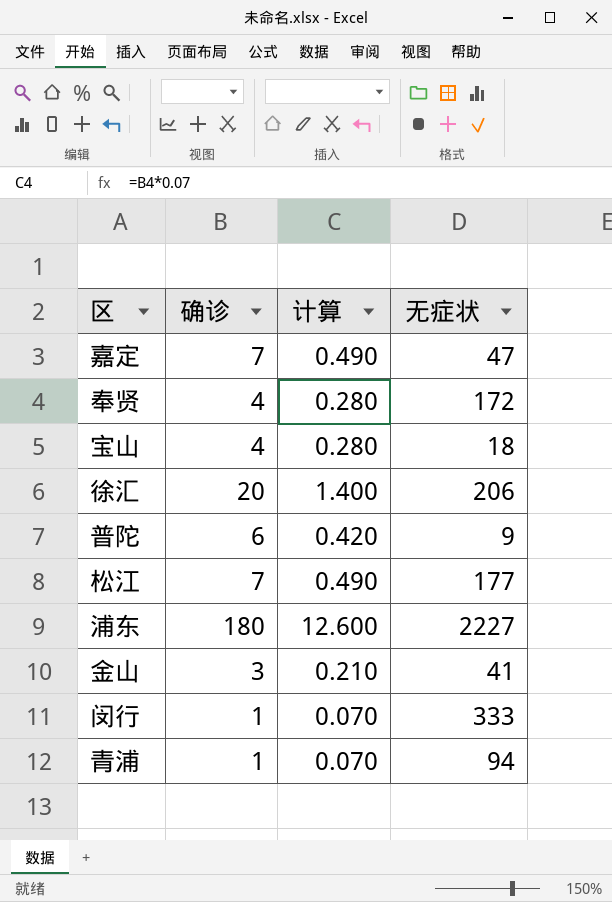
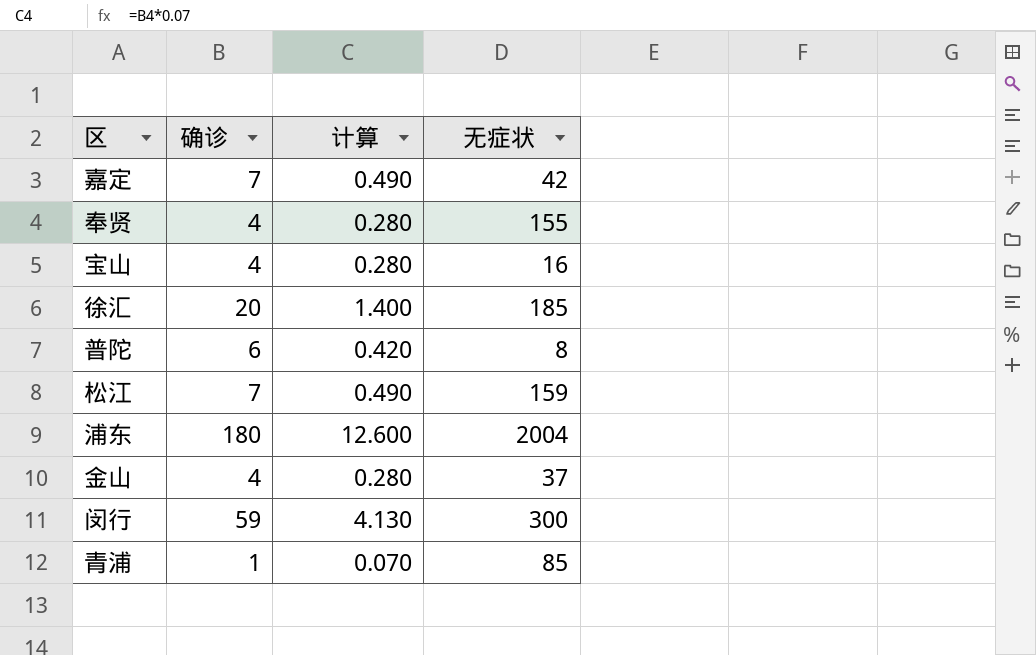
嘉定 | 无症状: 47 -> 42
奉贤 | 无症状: 172 -> 155
宝山 | 无症状: 18 -> 16
徐汇 | 无症状: 206 -> 185
普陀 | 无症状: 9 -> 8
松江 | 无症状: 177 -> 159
浦东 | 无症状: 2227 -> 2004
金山 | 确诊: 3 -> 4
金山 | 计算: 0.210 -> 0.280
金山 | 无症状: 41 -> 37
闵行 | 确诊: 1 -> 59
闵行 | 计算: 0.070 -> 4.130
闵行 | 无症状: 333 -> 300
青浦 | 无症状: 94 -> 85

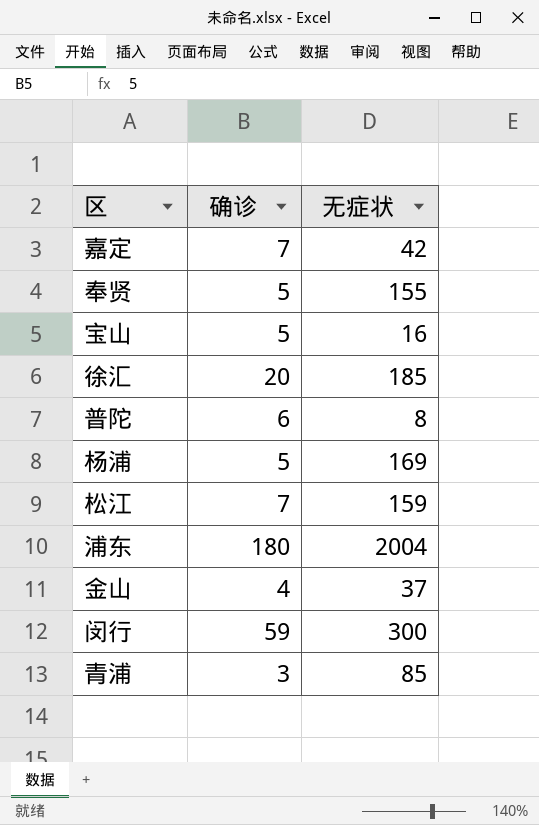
column 计算 | formula: [确诊] * 0.07 -> none
奉贤 | 确诊: 4 -> 5
宝山 | 确诊: 4 -> 5
row 杨浦: none -> 5 | 169
青浦 | 确诊: 1 -> 3

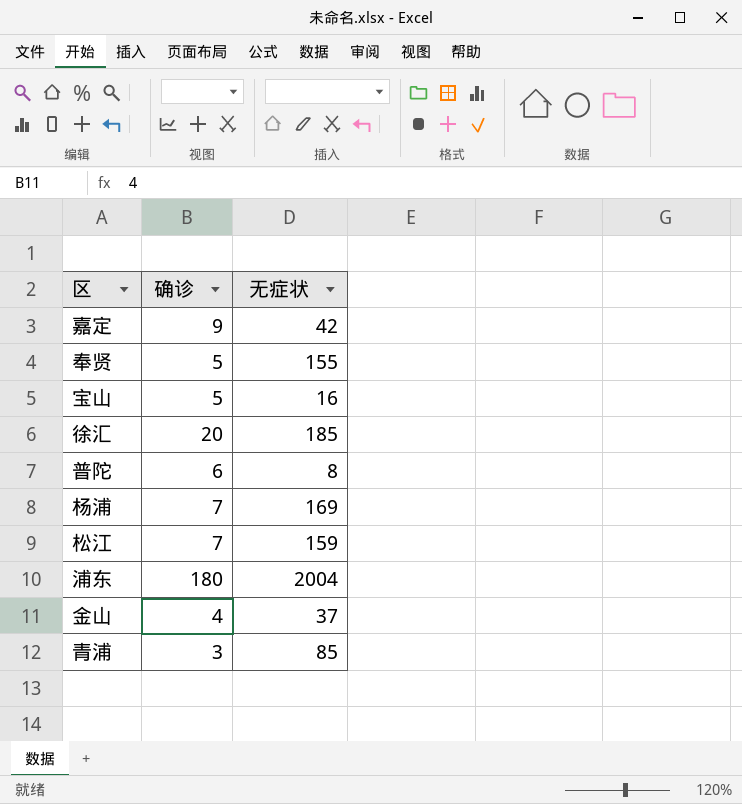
row 闵行: 59 | 300 -> none
嘉定 | 确诊: 7 -> 9
杨浦 | 确诊: 5 -> 7

